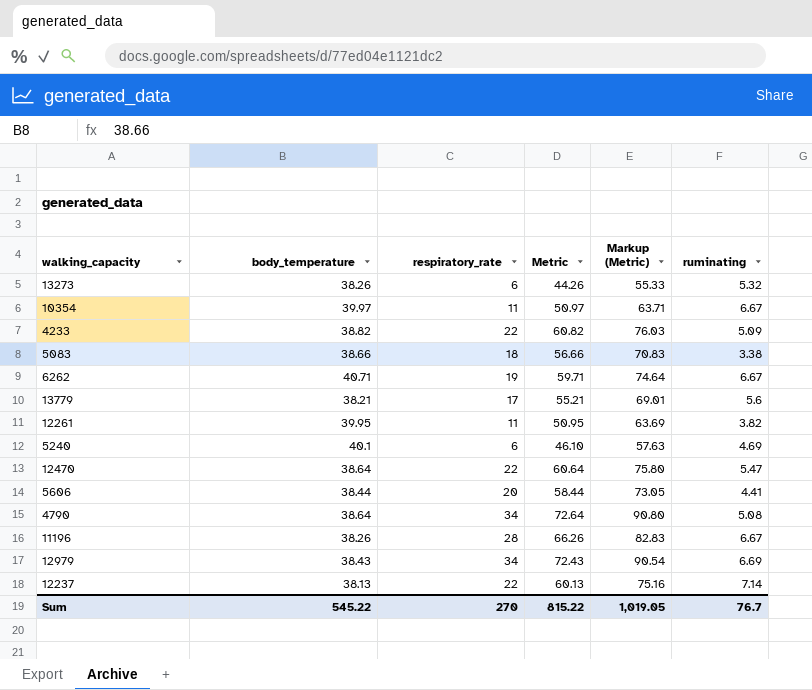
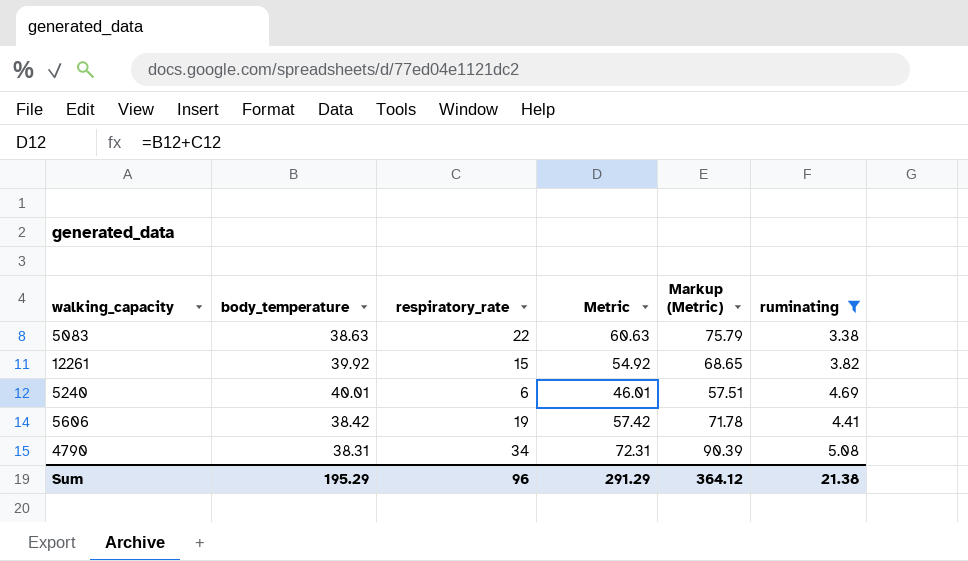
filter: none -> ruminating <= 5.08
5083 | body_temperature: 38.66 -> 38.63
5083 | respiratory_rate: 18 -> 22
5083 | Metric: 56.66 -> 60.63
5083 | Markup (Metric): 70.83 -> 75.79
12261 | body_temperature: 39.95 -> 39.92
12261 | respiratory_rate: 11 -> 15
12261 | Metric: 50.95 -> 54.92
12261 | Markup (Metric): 63.69 -> 68.65
5240 | body_temperature: 40.1 -> 40.01
5240 | Metric: 46.10 -> 46.01
5240 | Markup (Metric): 57.63 -> 57.51
5606 | body_temperature: 38.44 -> 38.42
5606 | respiratory_rate: 20 -> 19
5606 | Metric: 58.44 -> 57.42
5606 | Markup (Metric): 73.05 -> 71.78
4790 | body_temperature: 38.64 -> 38.31
4790 | Metric: 72.64 -> 72.31
4790 | Markup (Metric): 90.80 -> 90.39
Sum | body_temperature: 545.22 -> 195.29
Sum | respiratory_rate: 270 -> 96
Sum | Metric: 815.22 -> 291.29
Sum | Markup (Metric): 1,019.05 -> 364.12
Sum | ruminating: 76.7 -> 21.38

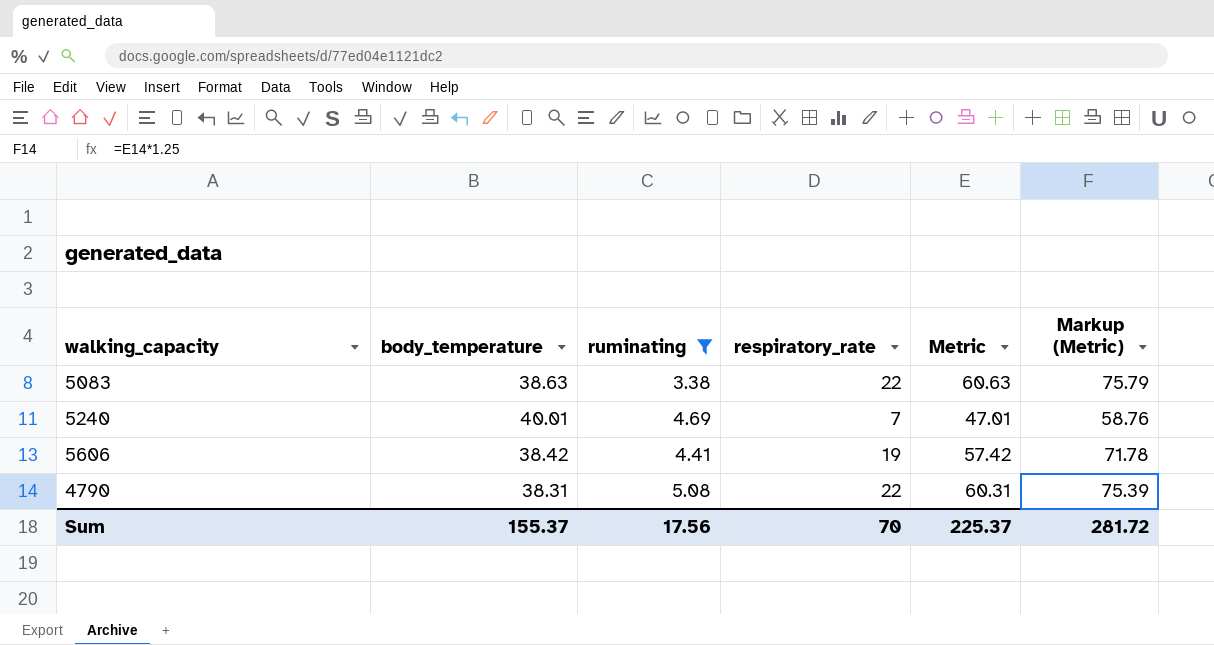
column ruminating | position: 6 -> 3
row 12261: 39.92 | 15 | 54.92 | 68.65 | 3.82 -> none
5240 | respiratory_rate: 6 -> 7
5240 | Metric: 46.01 -> 47.01
5240 | Markup (Metric): 57.51 -> 58.76
4790 | respiratory_rate: 34 -> 22
4790 | Metric: 72.31 -> 60.31
4790 | Markup (Metric): 90.39 -> 75.39
Sum | body_temperature: 195.29 -> 155.37
Sum | ruminating: 21.38 -> 17.56
Sum | respiratory_rate: 96 -> 70
Sum | Metric: 291.29 -> 225.37
Sum | Markup (Metric): 364.12 -> 281.72

